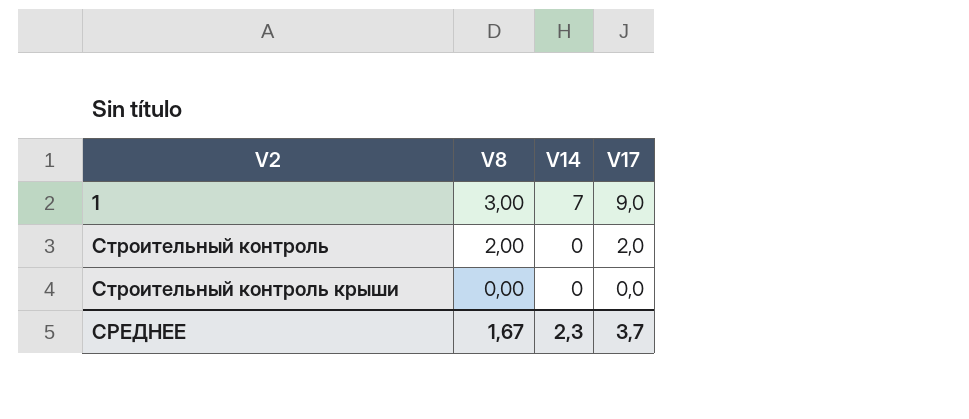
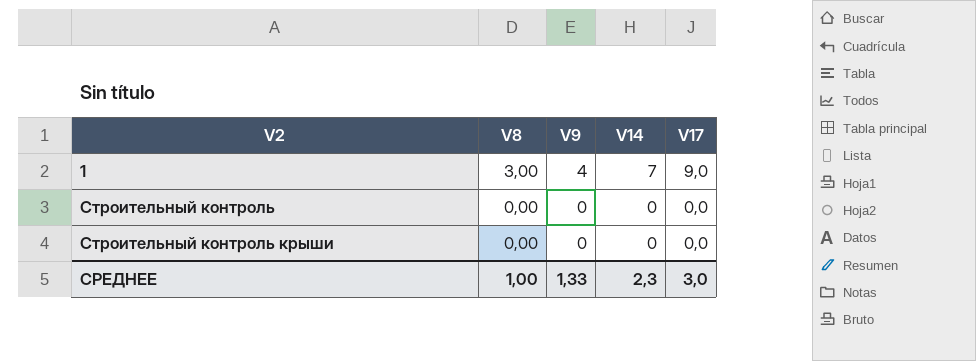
column V9 | position: none -> 3
Строительный контроль | V8: 2,00 -> 0,00
Строительный контроль | V17: 2,0 -> 0,0
СРЕДНЕЕ | V8: 1,67 -> 1,00
СРЕДНЕЕ | V17: 3,7 -> 3,0

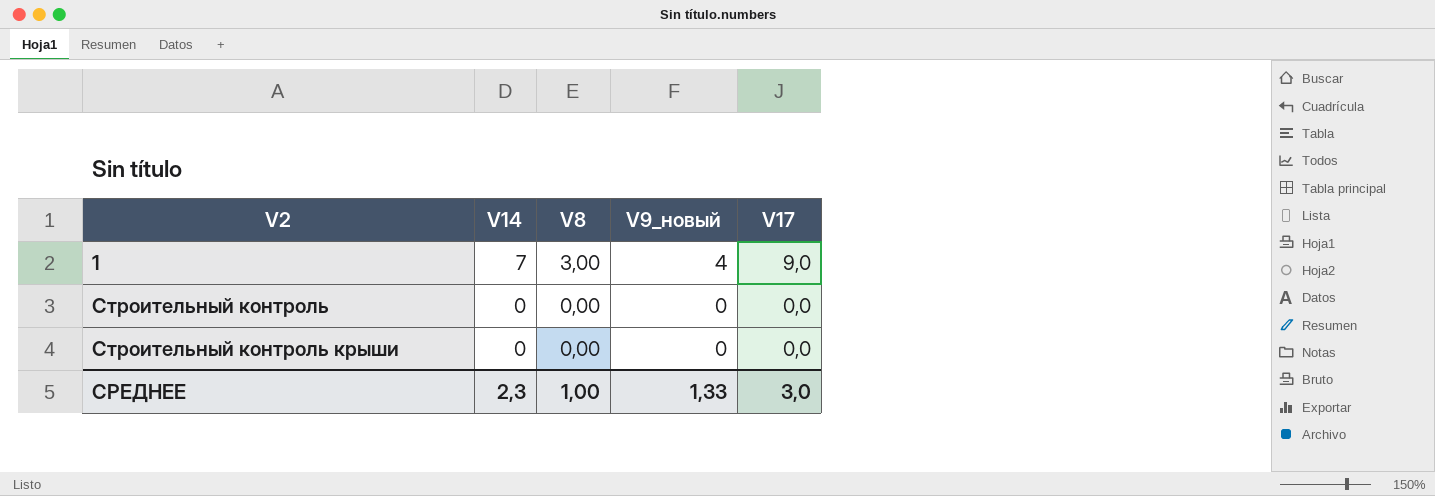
column V14 | position: 4 -> 2
column name: V9 -> V9_новый

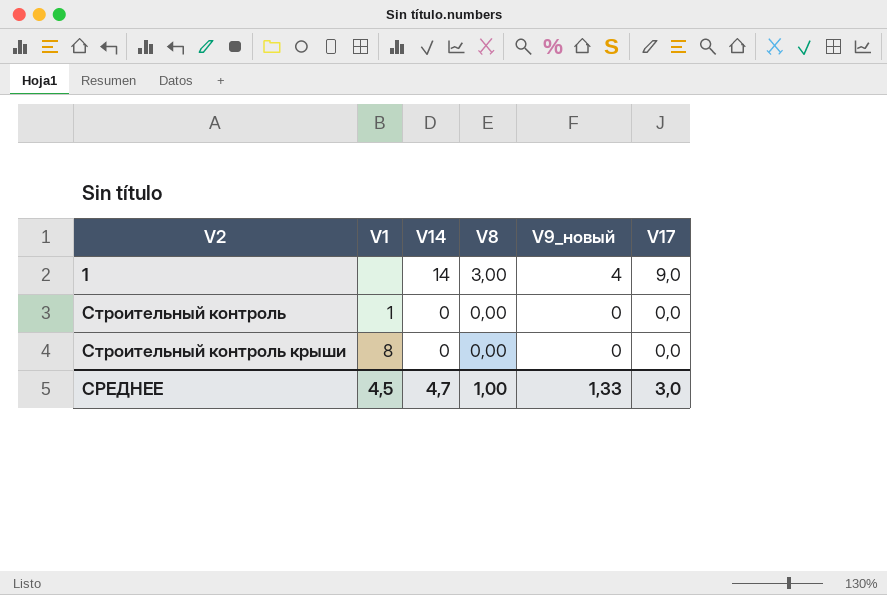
column V1 | position: none -> 2
1 | V14: 7 -> 14
СРЕДНЕЕ | V14: 2,3 -> 4,7

